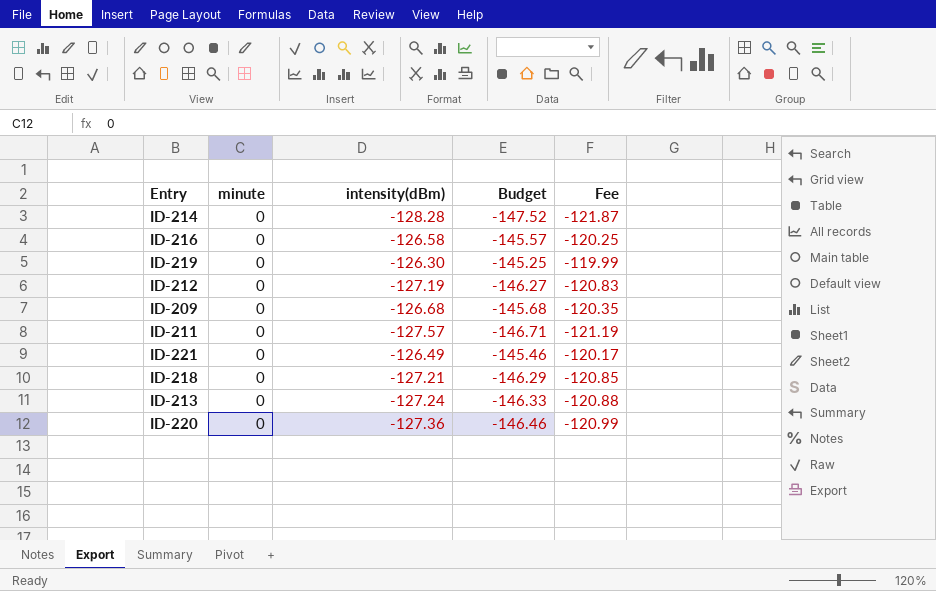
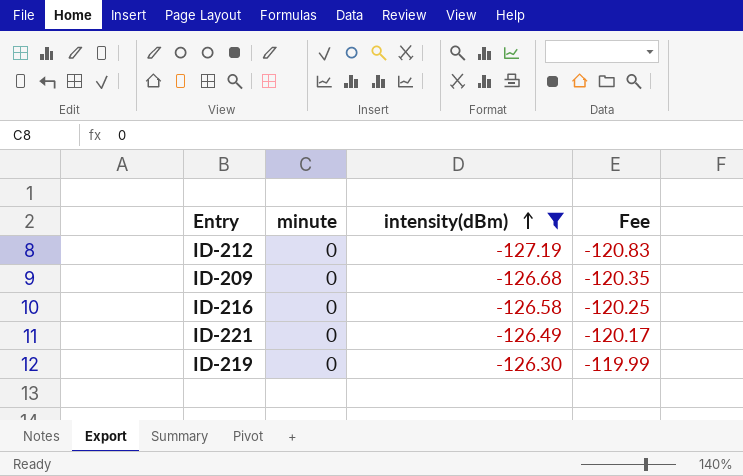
filter: none -> intensity(dBm) >= -127.19
row order: none -> intensity(dBm) ascending
column Budget | formula: [intensity(dBm)] * 1.15 -> none

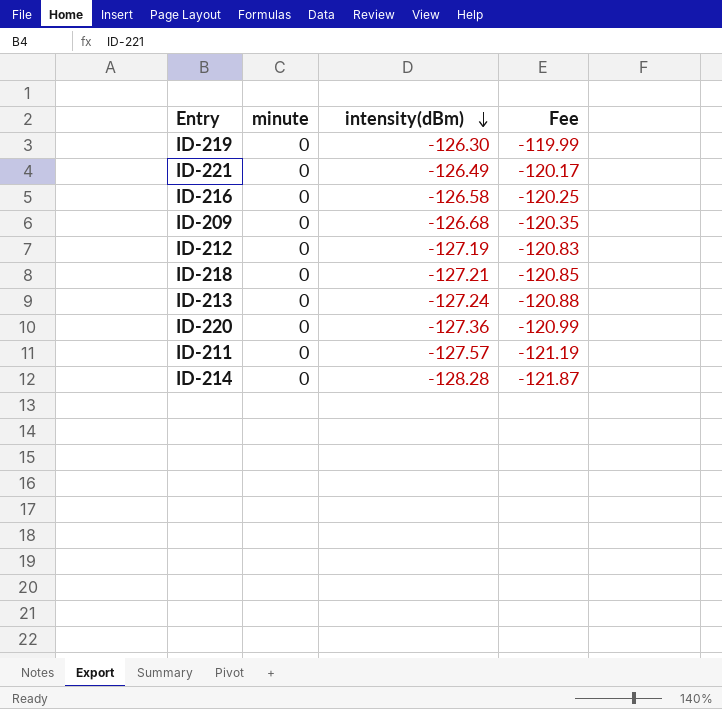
filter: intensity(dBm) >= -127.19 -> none
row order: intensity(dBm) ascending -> intensity(dBm) descending

